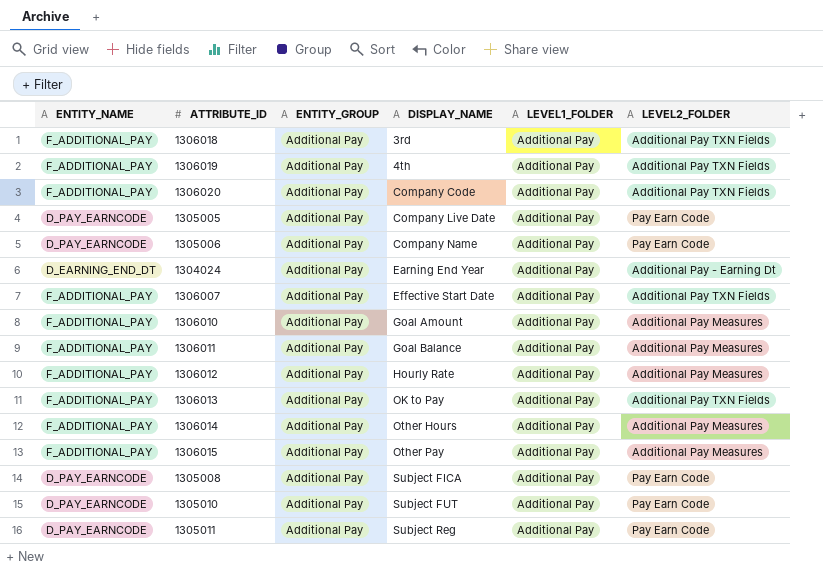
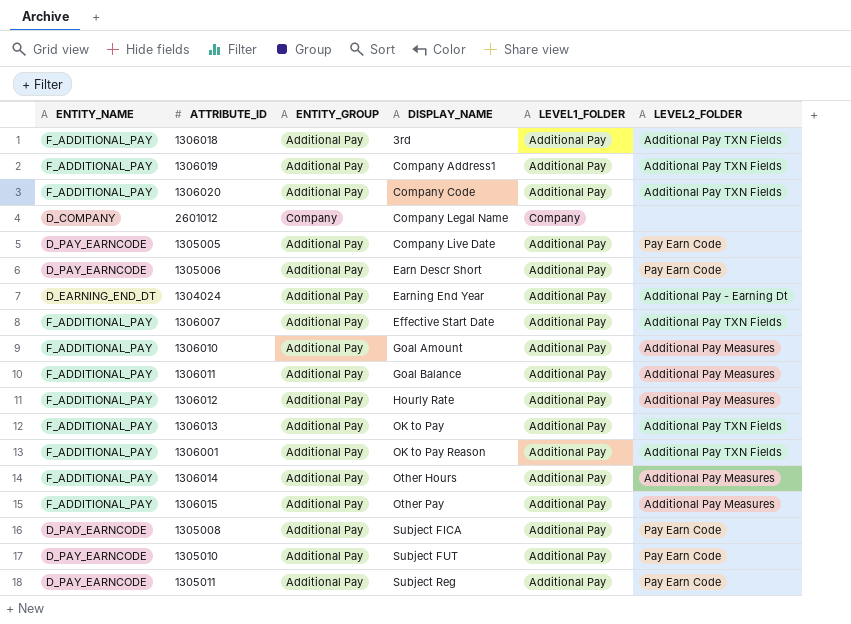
1306019 | DISPLAY_NAME: 4th -> Company Address1
row 2601012: none -> D_COMPANY | Company | Company Legal Name | Company | none
1305006 | DISPLAY_NAME: Company Name -> Earn Descr Short
row 1306001: none -> F_ADDITIONAL_PAY | Additional Pay | OK to Pay Reason | Additional Pay | Additional Pay TXN Fields

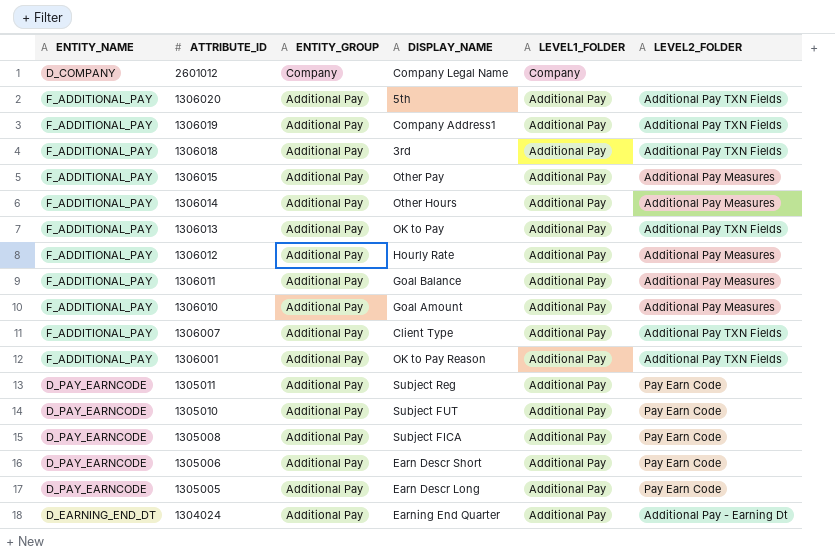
row order: DISPLAY_NAME ascending -> ATTRIBUTE_ID descending
1306020 | DISPLAY_NAME: Company Code -> 5th
1306007 | DISPLAY_NAME: Effective Start Date -> Client Type
1305005 | DISPLAY_NAME: Company Live Date -> Earn Descr Long
1304024 | DISPLAY_NAME: Earning End Year -> Earning End Quarter

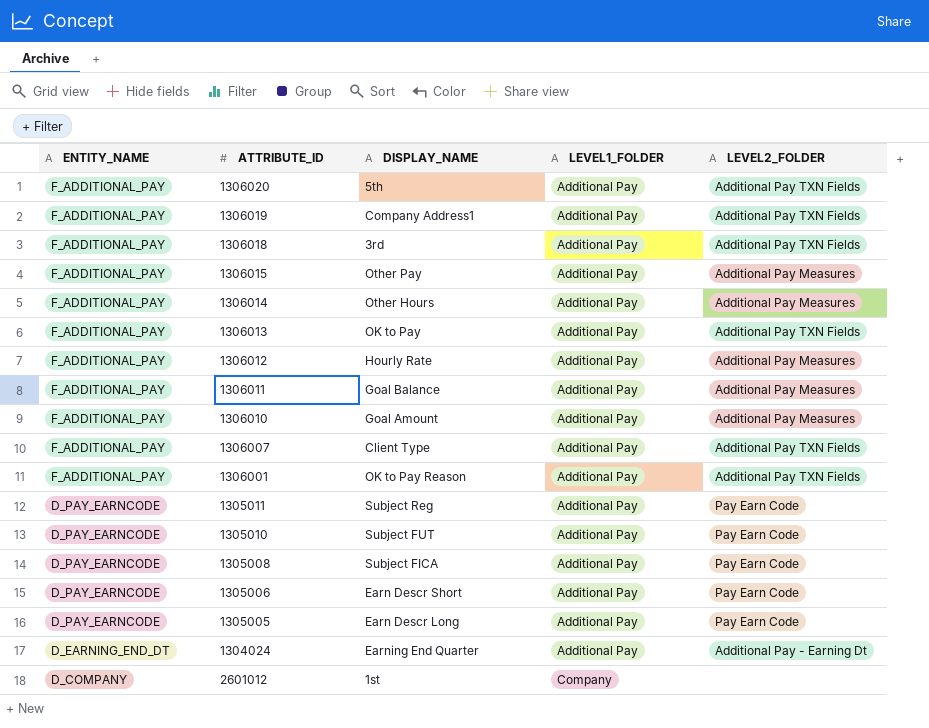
row order: ATTRIBUTE_ID descending -> ENTITY_NAME descending
column ENTITY_GROUP | position: 3 -> none
2601012 | DISPLAY_NAME: Company Legal Name -> 1st

